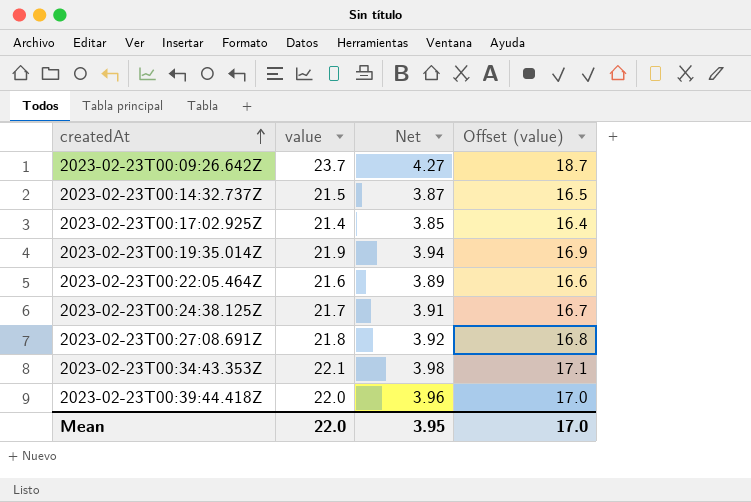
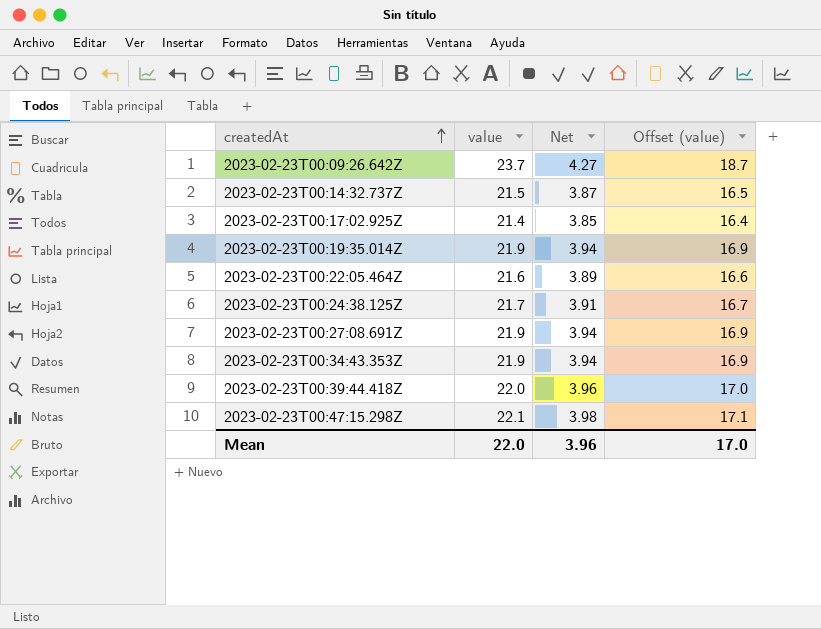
2023-02-23T00:27:08.691Z | value: 21.8 -> 21.9
2023-02-23T00:27:08.691Z | Net: 3.92 -> 3.94
2023-02-23T00:27:08.691Z | Offset (value): 16.8 -> 16.9
2023-02-23T00:34:43.353Z | value: 22.1 -> 21.9
2023-02-23T00:34:43.353Z | Net: 3.98 -> 3.94
2023-02-23T00:34:43.353Z | Offset (value): 17.1 -> 16.9
row 2023-02-23T00:47:15.298Z: none -> 22.1 | 3.98 | 17.1
Mean | Net: 3.95 -> 3.96

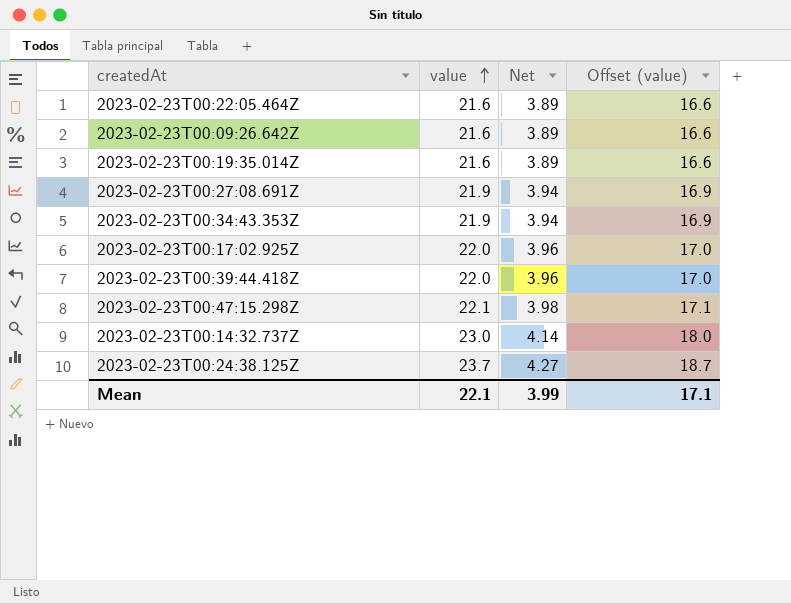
row order: createdAt ascending -> value ascending
2023-02-23T00:09:26.642Z | value: 23.7 -> 21.6
2023-02-23T00:09:26.642Z | Net: 4.27 -> 3.89
2023-02-23T00:09:26.642Z | Offset (value): 18.7 -> 16.6
2023-02-23T00:19:35.014Z | value: 21.9 -> 21.6
2023-02-23T00:19:35.014Z | Net: 3.94 -> 3.89
2023-02-23T00:19:35.014Z | Offset (value): 16.9 -> 16.6
2023-02-23T00:17:02.925Z | value: 21.4 -> 22.0
2023-02-23T00:17:02.925Z | Net: 3.85 -> 3.96
2023-02-23T00:17:02.925Z | Offset (value): 16.4 -> 17.0
2023-02-23T00:14:32.737Z | value: 21.5 -> 23.0
2023-02-23T00:14:32.737Z | Net: 3.87 -> 4.14
2023-02-23T00:14:32.737Z | Offset (value): 16.5 -> 18.0
2023-02-23T00:24:38.125Z | value: 21.7 -> 23.7
2023-02-23T00:24:38.125Z | Net: 3.91 -> 4.27
2023-02-23T00:24:38.125Z | Offset (value): 16.7 -> 18.7
Mean | value: 22.0 -> 22.1
Mean | Net: 3.96 -> 3.99
Mean | Offset (value): 17.0 -> 17.1

